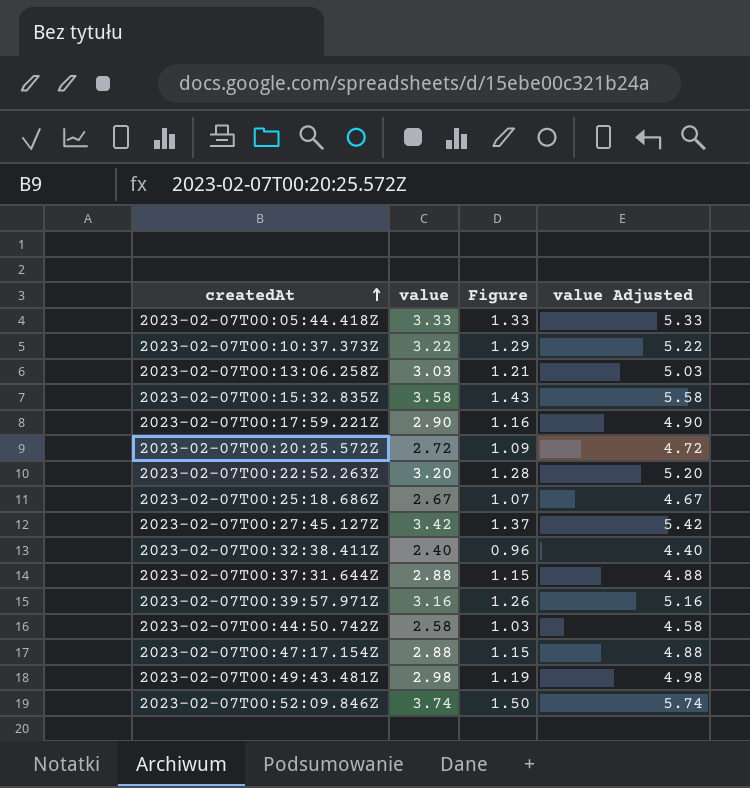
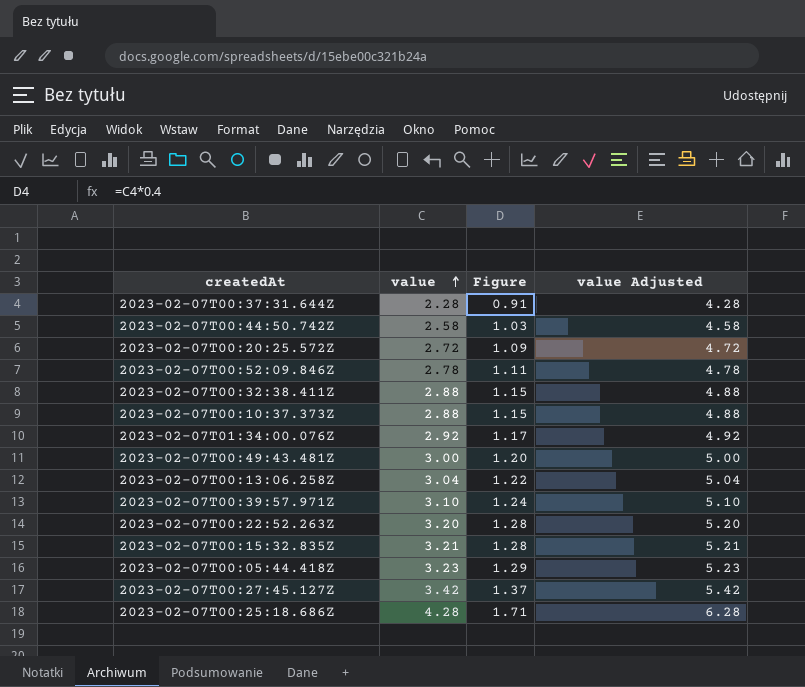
row order: createdAt ascending -> value ascending
row 2023-02-07T00:17:59.221Z: 2.90 | 1.16 | 4.90 -> none
row 2023-02-07T00:47:17.154Z: 2.88 | 1.15 | 4.88 -> none
2023-02-07T00:37:31.644Z | value: 2.88 -> 2.28
2023-02-07T00:37:31.644Z | Figure: 1.15 -> 0.91
2023-02-07T00:37:31.644Z | value Adjusted: 4.88 -> 4.28
2023-02-07T00:52:09.846Z | value: 3.74 -> 2.78
2023-02-07T00:52:09.846Z | Figure: 1.50 -> 1.11
2023-02-07T00:52:09.846Z | value Adjusted: 5.74 -> 4.78
2023-02-07T00:32:38.411Z | value: 2.40 -> 2.88
2023-02-07T00:32:38.411Z | Figure: 0.96 -> 1.15
2023-02-07T00:32:38.411Z | value Adjusted: 4.40 -> 4.88
2023-02-07T00:10:37.373Z | value: 3.22 -> 2.88
2023-02-07T00:10:37.373Z | Figure: 1.29 -> 1.15
2023-02-07T00:10:37.373Z | value Adjusted: 5.22 -> 4.88
row 2023-02-07T01:34:00.076Z: none -> 2.92 | 1.17 | 4.92
2023-02-07T00:49:43.481Z | value: 2.98 -> 3.00
2023-02-07T00:49:43.481Z | Figure: 1.19 -> 1.20
2023-02-07T00:49:43.481Z | value Adjusted: 4.98 -> 5.00
2023-02-07T00:13:06.258Z | value: 3.03 -> 3.04
2023-02-07T00:13:06.258Z | Figure: 1.21 -> 1.22
2023-02-07T00:13:06.258Z | value Adjusted: 5.03 -> 5.04
2023-02-07T00:39:57.971Z | value: 3.16 -> 3.10
2023-02-07T00:39:57.971Z | Figure: 1.26 -> 1.24
2023-02-07T00:39:57.971Z | value Adjusted: 5.16 -> 5.10
2023-02-07T00:15:32.835Z | value: 3.58 -> 3.21
2023-02-07T00:15:32.835Z | Figure: 1.43 -> 1.28
2023-02-07T00:15:32.835Z | value Adjusted: 5.58 -> 5.21
2023-02-07T00:05:44.418Z | value: 3.33 -> 3.23
2023-02-07T00:05:44.418Z | Figure: 1.33 -> 1.29
2023-02-07T00:05:44.418Z | value Adjusted: 5.33 -> 5.23
2023-02-07T00:25:18.686Z | value: 2.67 -> 4.28
2023-02-07T00:25:18.686Z | Figure: 1.07 -> 1.71
2023-02-07T00:25:18.686Z | value Adjusted: 4.67 -> 6.28

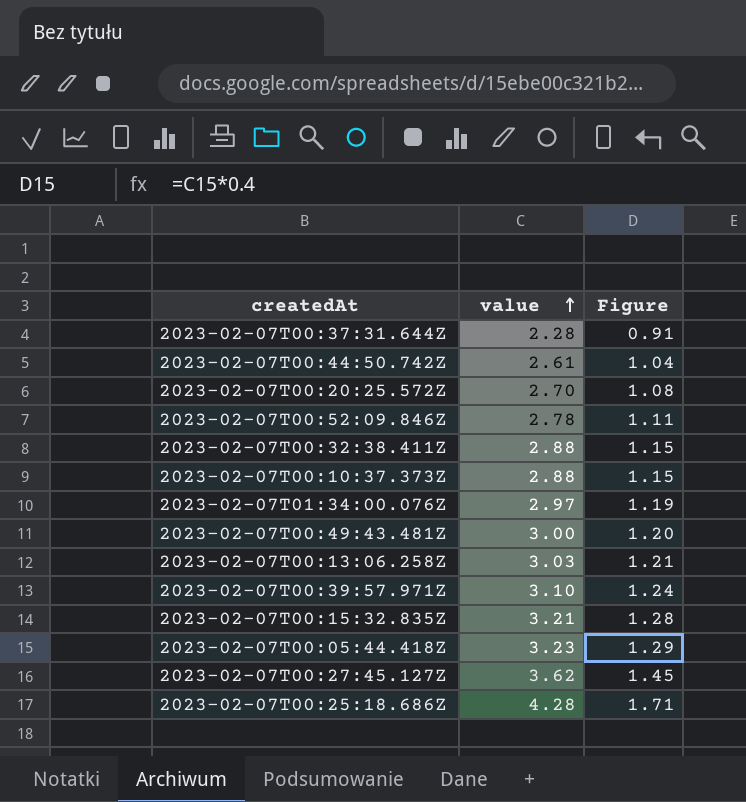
column value Adjusted | formula: [value] + 2 -> none
row 2023-02-07T00:22:52.263Z: 3.20 | 1.28 | 5.20 -> none
2023-02-07T00:44:50.742Z | value: 2.58 -> 2.61
2023-02-07T00:44:50.742Z | Figure: 1.03 -> 1.04
2023-02-07T00:20:25.572Z | value: 2.72 -> 2.70
2023-02-07T00:20:25.572Z | Figure: 1.09 -> 1.08
2023-02-07T01:34:00.076Z | value: 2.92 -> 2.97
2023-02-07T01:34:00.076Z | Figure: 1.17 -> 1.19
2023-02-07T00:13:06.258Z | value: 3.04 -> 3.03
2023-02-07T00:13:06.258Z | Figure: 1.22 -> 1.21
2023-02-07T00:27:45.127Z | value: 3.42 -> 3.62
2023-02-07T00:27:45.127Z | Figure: 1.37 -> 1.45

